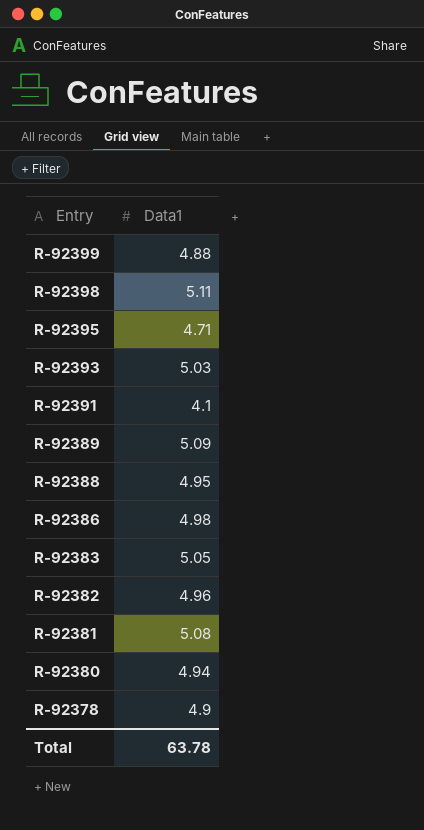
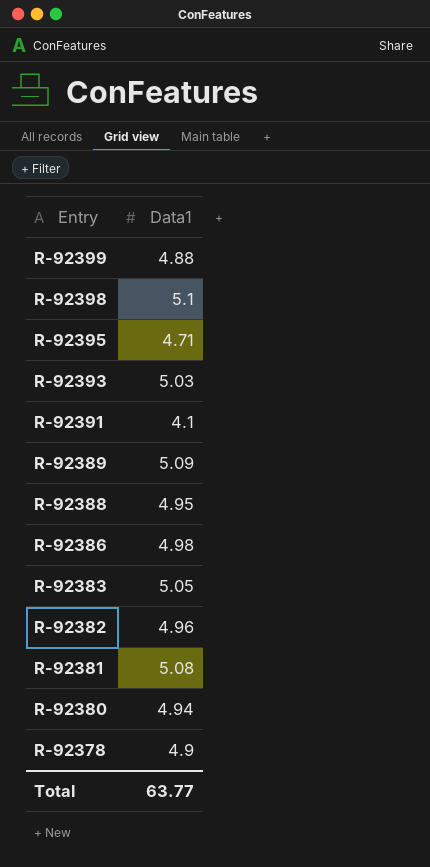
R-92398 | Data1: 5.11 -> 5.1
Total | Data1: 63.78 -> 63.77

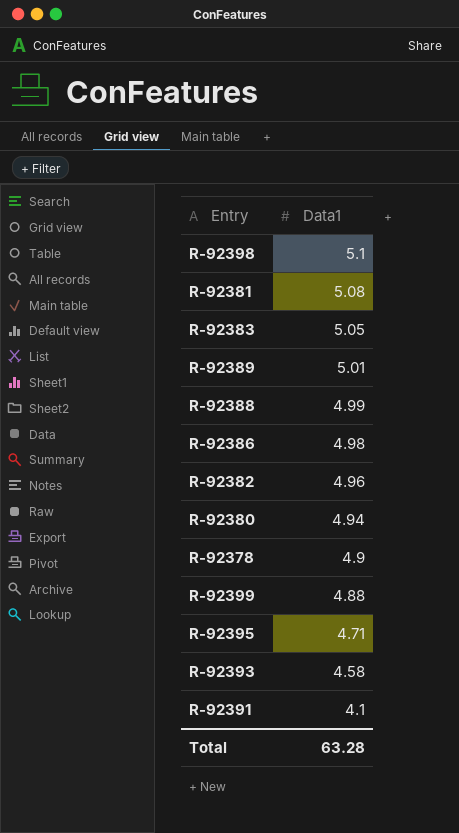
row order: Entry descending -> Data1 descending
R-92389 | Data1: 5.09 -> 5.01
R-92388 | Data1: 4.95 -> 4.99
R-92393 | Data1: 5.03 -> 4.58
Total | Data1: 63.77 -> 63.28

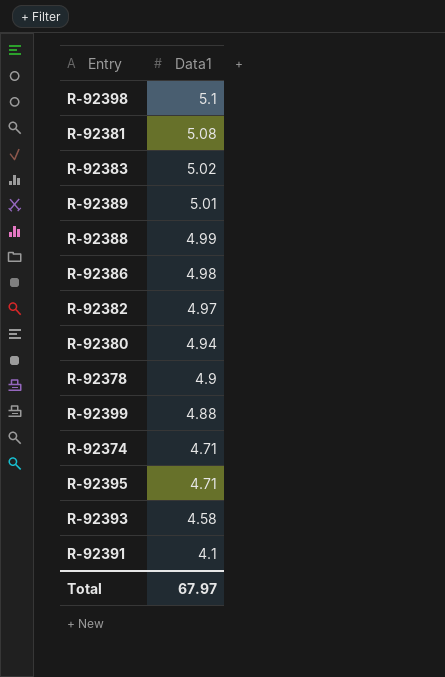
R-92383 | Data1: 5.05 -> 5.02
R-92382 | Data1: 4.96 -> 4.97
row R-92374: none -> 4.71
Total | Data1: 63.28 -> 67.97

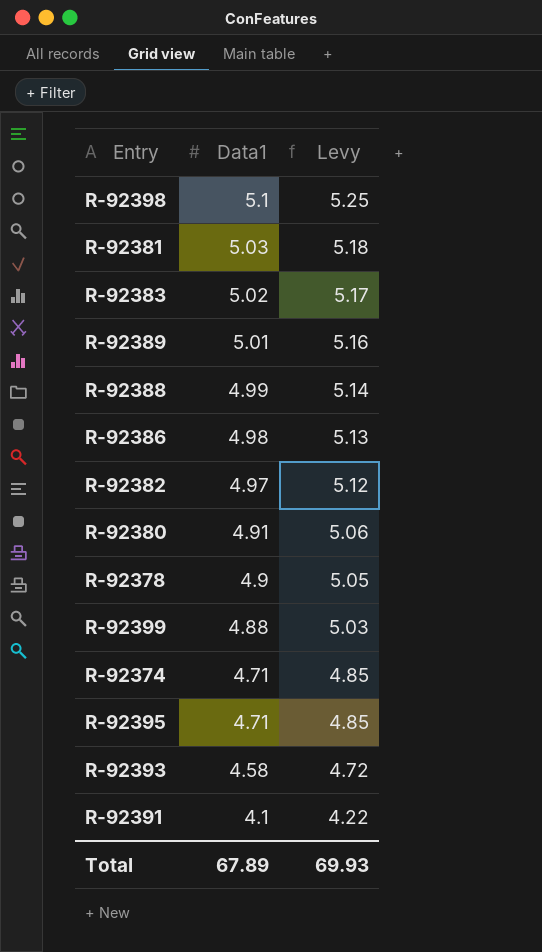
column Levy | formula: none -> [Data1] * 1.03
R-92381 | Data1: 5.08 -> 5.03
R-92380 | Data1: 4.94 -> 4.91
Total | Data1: 67.97 -> 67.89

